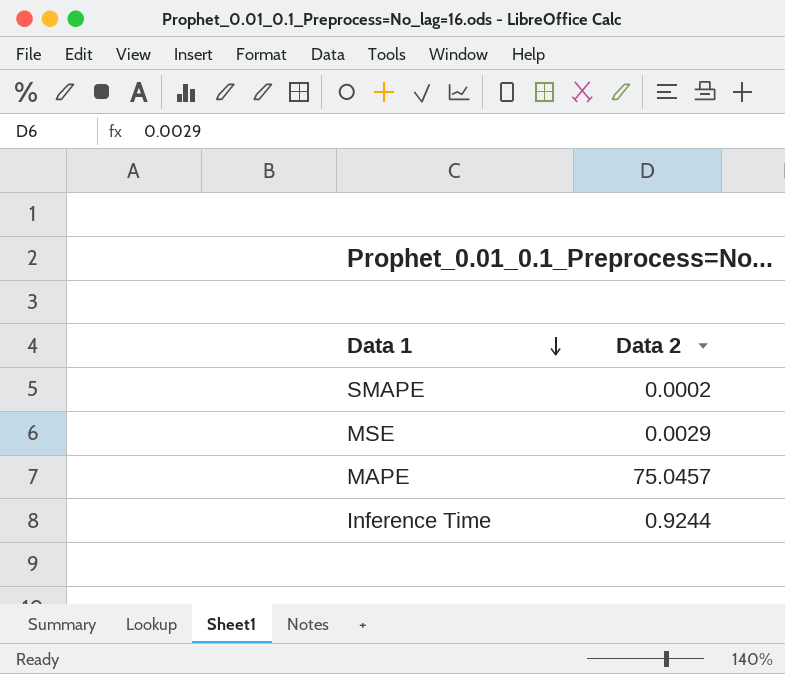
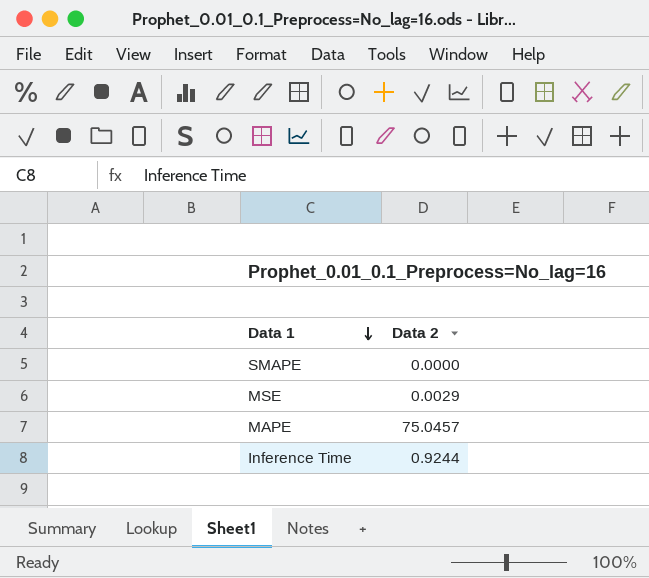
SMAPE | Data 2: 0.0002 -> 0.0000

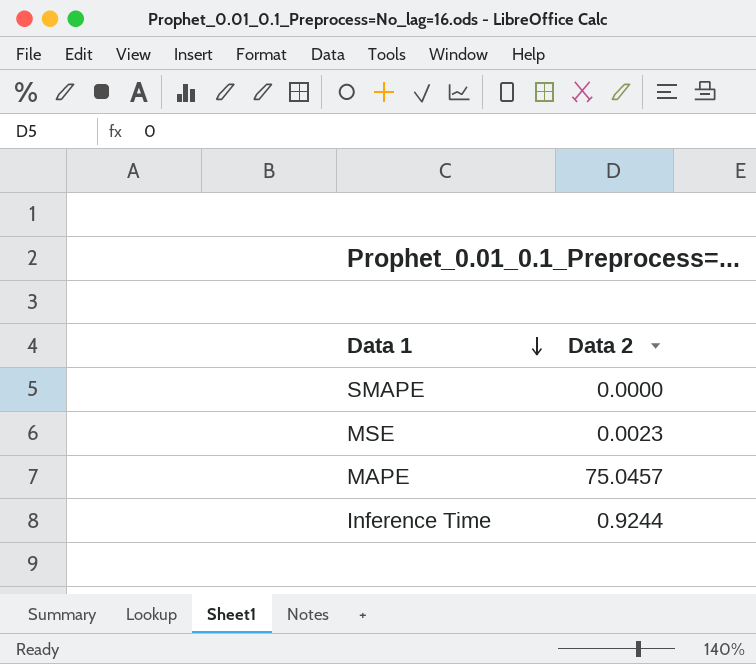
MSE | Data 2: 0.0029 -> 0.0023

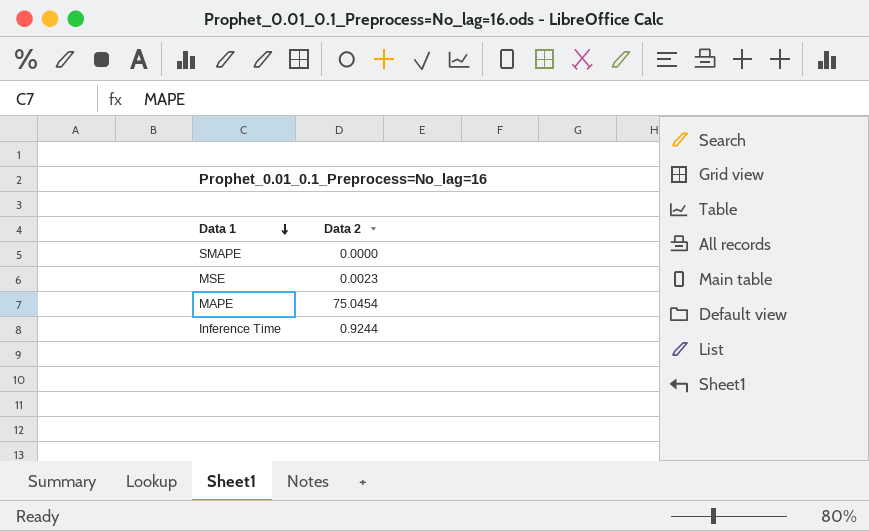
MAPE | Data 2: 75.0457 -> 75.0454

